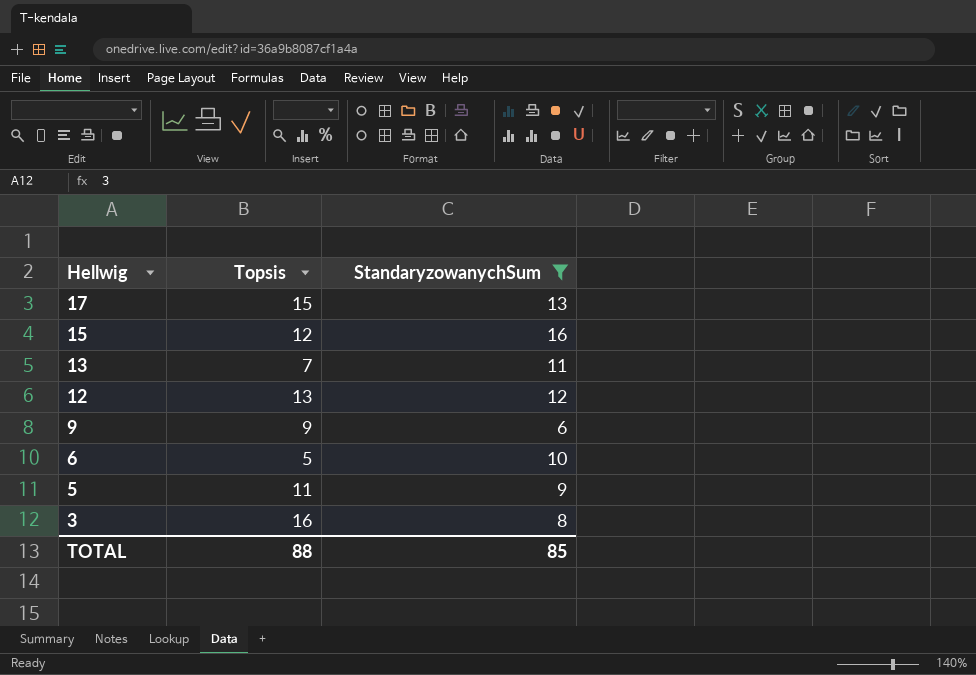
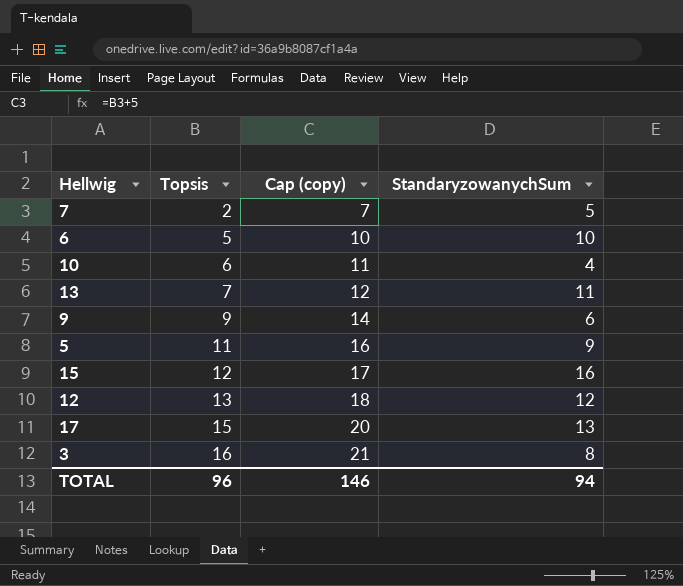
filter: StandaryzowanychSum >= 6 -> none
row order: Hellwig descending -> Topsis ascending
column Cap (copy) | formula: none -> [Topsis] + 5
TOTAL | Topsis: 88 -> 96
TOTAL | StandaryzowanychSum: 85 -> 94

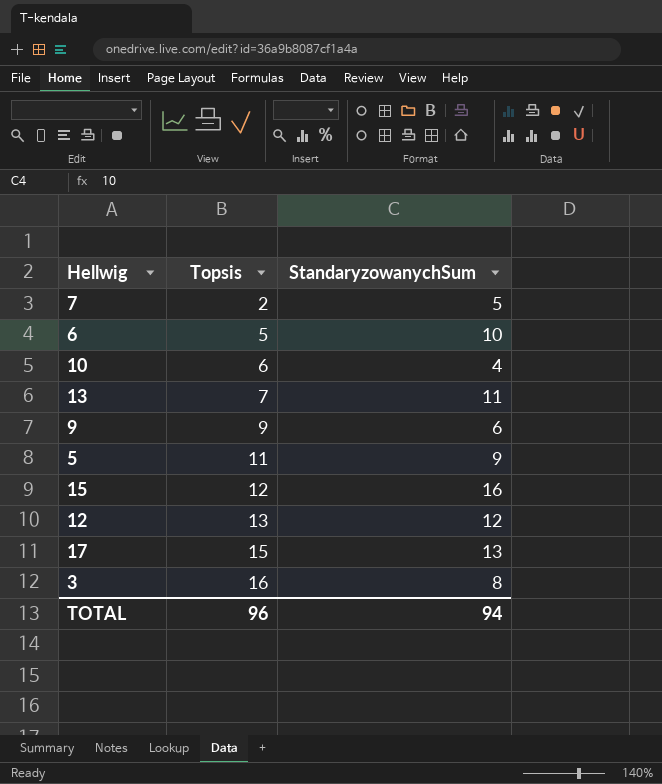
column Cap (copy) | formula: [Topsis] + 5 -> none

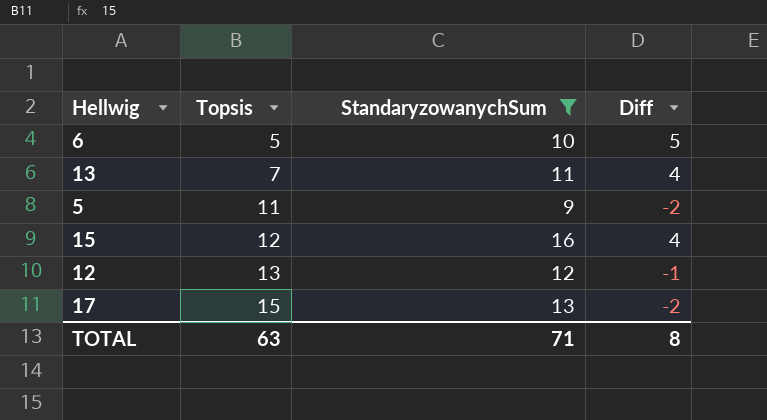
filter: none -> StandaryzowanychSum >= 9
column Diff | formula: none -> [StandaryzowanychSum] - [Topsis]
TOTAL | Topsis: 96 -> 63
TOTAL | StandaryzowanychSum: 94 -> 71

